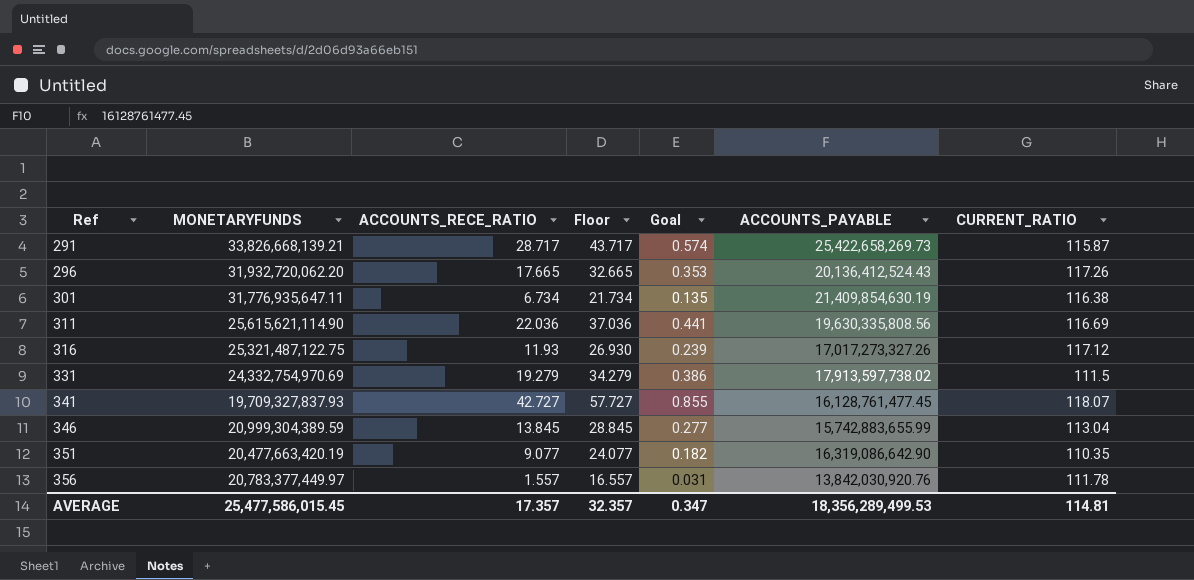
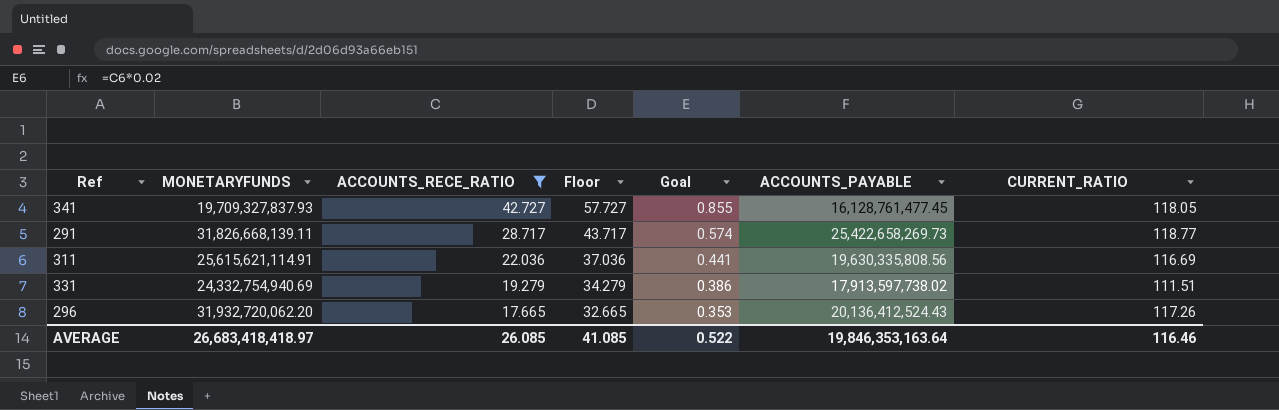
filter: none -> ACCOUNTS_RECE_RATIO >= 17.665
row order: Ref ascending -> ACCOUNTS_RECE_RATIO descending
341 | CURRENT_RATIO: 118.07 -> 118.05
291 | MONETARYFUNDS: 33,826,668,139.21 -> 31,826,668,139.11
291 | CURRENT_RATIO: 115.87 -> 118.77
311 | MONETARYFUNDS: 25,615,621,114.90 -> 25,615,621,114.91
331 | MONETARYFUNDS: 24,332,754,970.69 -> 24,332,754,940.69
331 | CURRENT_RATIO: 111.5 -> 111.51
AVERAGE | MONETARYFUNDS: 25,477,586,015.45 -> 26,683,418,418.97
AVERAGE | ACCOUNTS_RECE_RATIO: 17.357 -> 26.085
AVERAGE | Floor: 32.357 -> 41.085
AVERAGE | Goal: 0.347 -> 0.522
AVERAGE | ACCOUNTS_PAYABLE: 18,356,289,499.53 -> 19,846,353,163.64
AVERAGE | CURRENT_RATIO: 114.81 -> 116.46

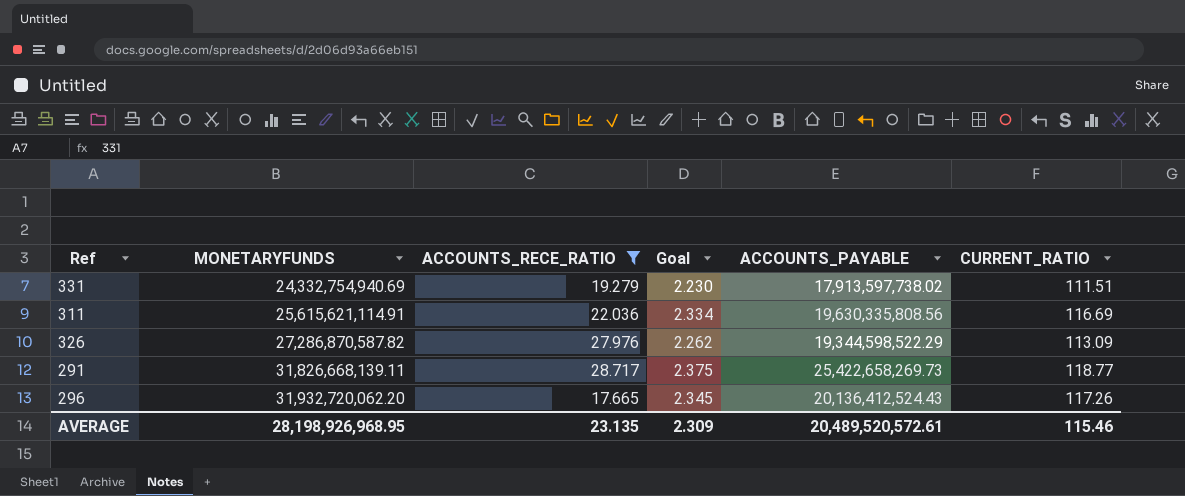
row order: ACCOUNTS_RECE_RATIO descending -> MONETARYFUNDS ascending
column Floor | formula: [ACCOUNTS_RECE_RATIO] + 15 -> none
column Goal | formula: [ACCOUNTS_RECE_RATIO] * 0.02 -> [CURRENT_RATIO] * 0.02
row 341: 19,709,327,837.93 | 42.727 | 57.727 | 0.855 | 16,128,761,477.45 | 118.05 -> none
row 326: none -> 27,286,870,587.82 | 27.976 | 2.262 | 19,344,598,522.29 | 113.09
AVERAGE | MONETARYFUNDS: 26,683,418,418.97 -> 28,198,926,968.95
AVERAGE | ACCOUNTS_RECE_RATIO: 26.085 -> 23.135
AVERAGE | Goal: 0.522 -> 2.309
AVERAGE | ACCOUNTS_PAYABLE: 19,846,353,163.64 -> 20,489,520,572.61
AVERAGE | CURRENT_RATIO: 116.46 -> 115.46

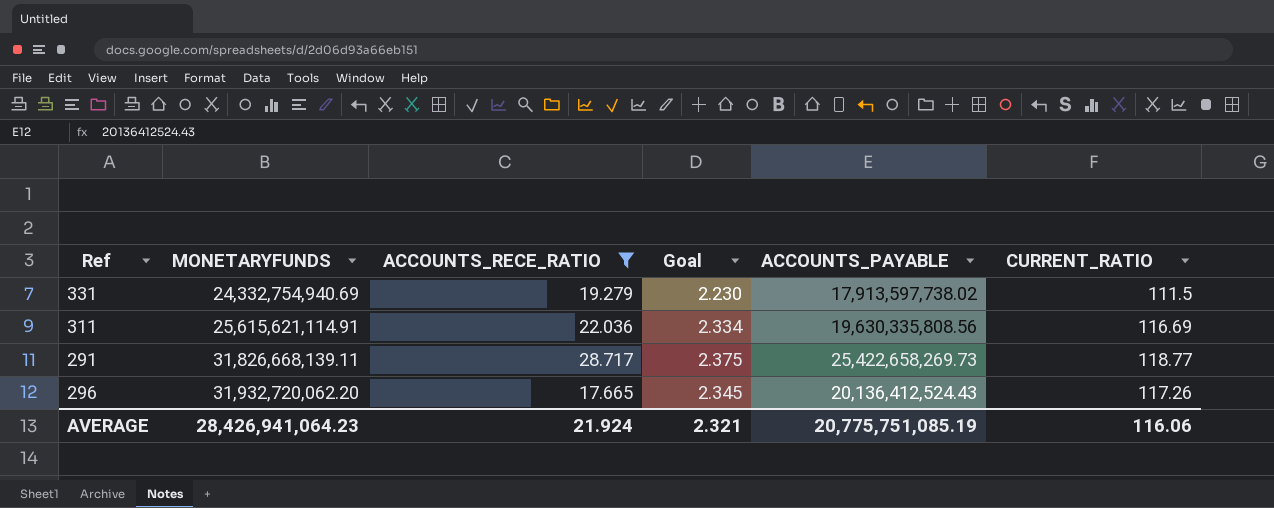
row 326: 27,286,870,587.82 | 27.976 | 2.262 | 19,344,598,522.29 | 113.09 -> none
331 | CURRENT_RATIO: 111.51 -> 111.5
AVERAGE | MONETARYFUNDS: 28,198,926,968.95 -> 28,426,941,064.23
AVERAGE | ACCOUNTS_RECE_RATIO: 23.135 -> 21.924
AVERAGE | Goal: 2.309 -> 2.321
AVERAGE | ACCOUNTS_PAYABLE: 20,489,520,572.61 -> 20,775,751,085.19
AVERAGE | CURRENT_RATIO: 115.46 -> 116.06

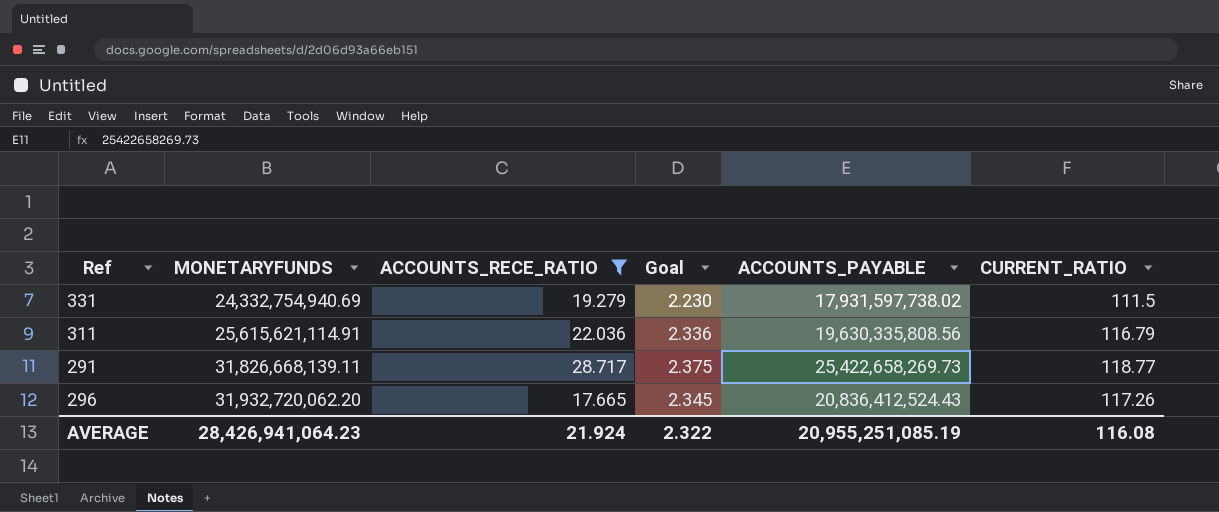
331 | ACCOUNTS_PAYABLE: 17,913,597,738.02 -> 17,931,597,738.02
311 | Goal: 2.334 -> 2.336
311 | CURRENT_RATIO: 116.69 -> 116.79
296 | ACCOUNTS_PAYABLE: 20,136,412,524.43 -> 20,836,412,524.43
AVERAGE | Goal: 2.321 -> 2.322
AVERAGE | ACCOUNTS_PAYABLE: 20,775,751,085.19 -> 20,955,251,085.19
AVERAGE | CURRENT_RATIO: 116.06 -> 116.08

